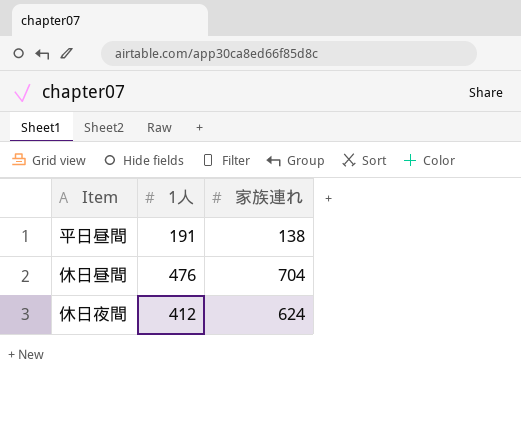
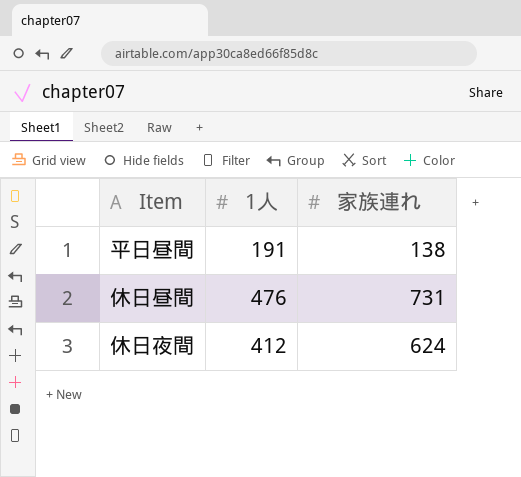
休日昼間 | 家族連れ: 704 -> 731

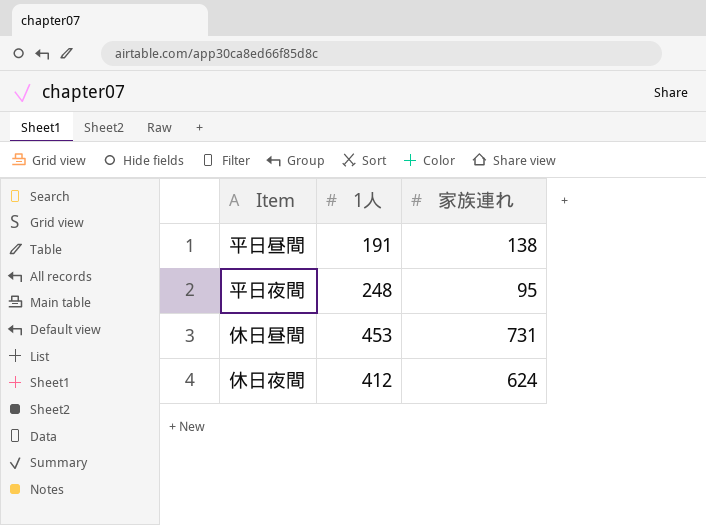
row 平日夜間: none -> 248 | 95
休日昼間 | 1人: 476 -> 453

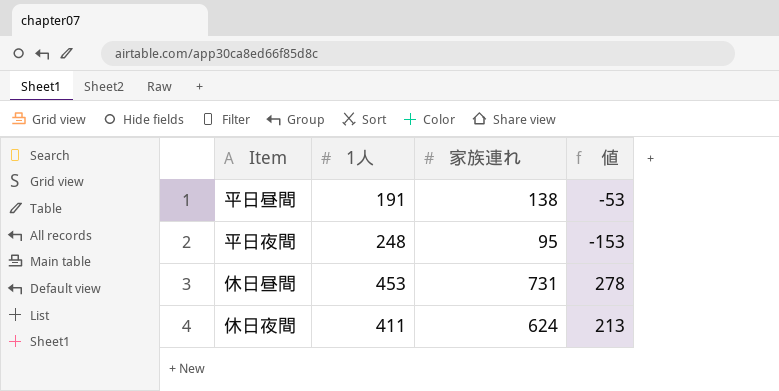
column 値 | formula: none -> [家族連れ] - [1人]
休日夜間 | 1人: 412 -> 411

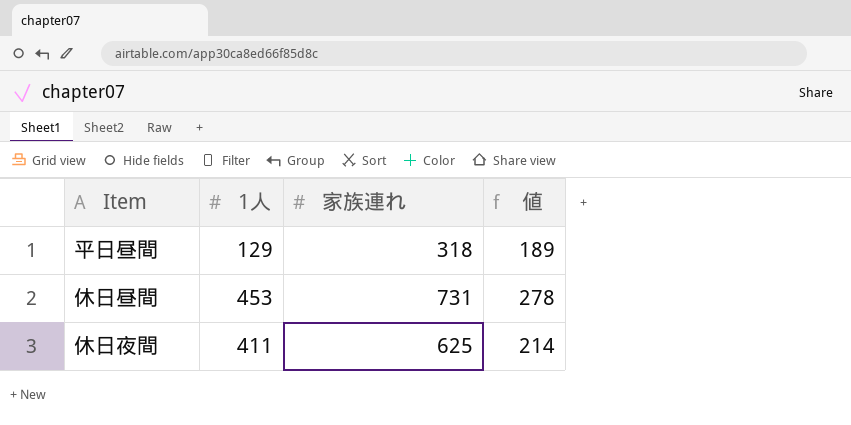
row 平日夜間: 248 | 95 | -153 -> none
平日昼間 | 1人: 191 -> 129
平日昼間 | 家族連れ: 138 -> 318
平日昼間 | 値: -53 -> 189
休日夜間 | 家族連れ: 624 -> 625
休日夜間 | 値: 213 -> 214

